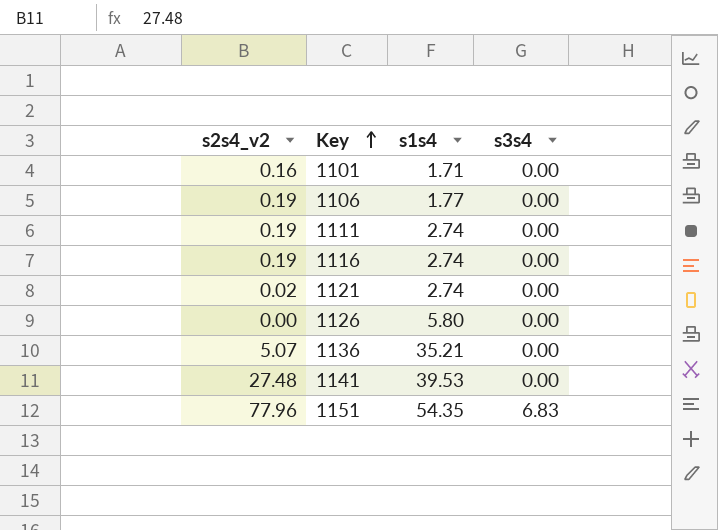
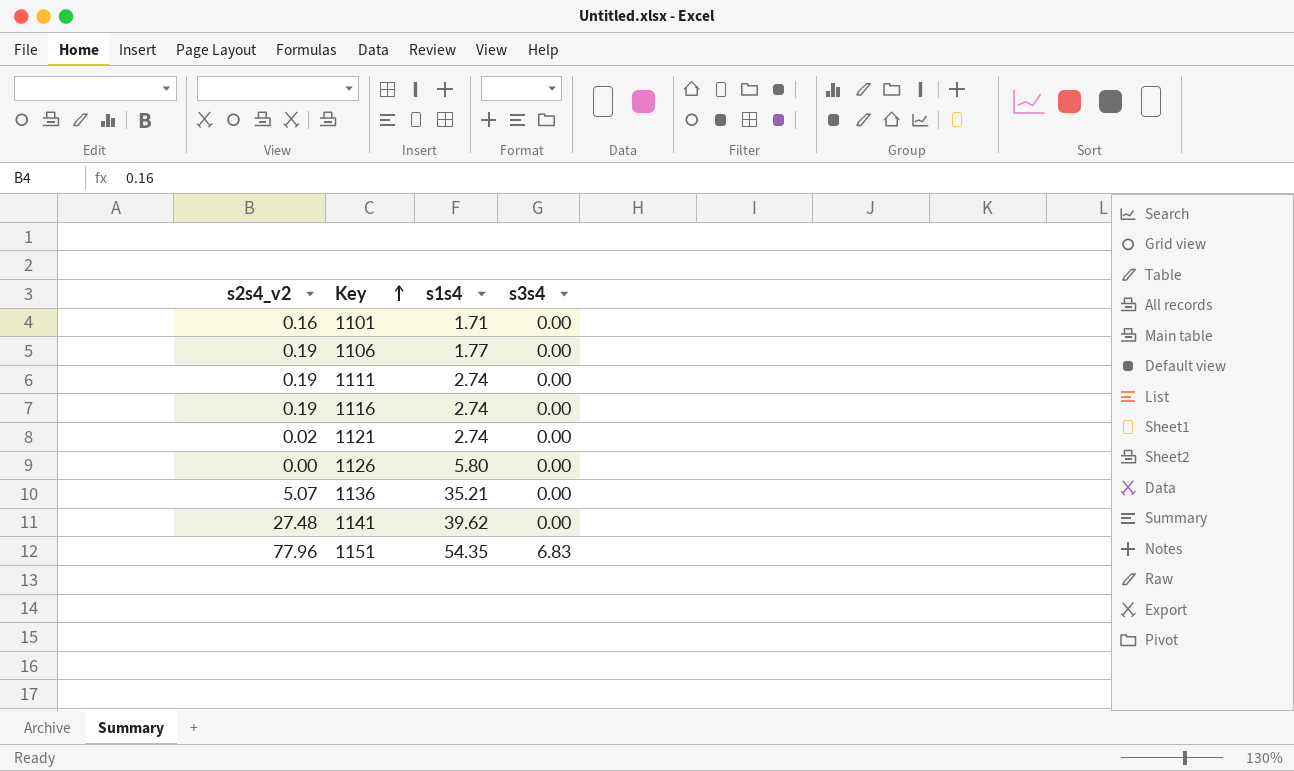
1141 | s1s4: 39.53 -> 39.62

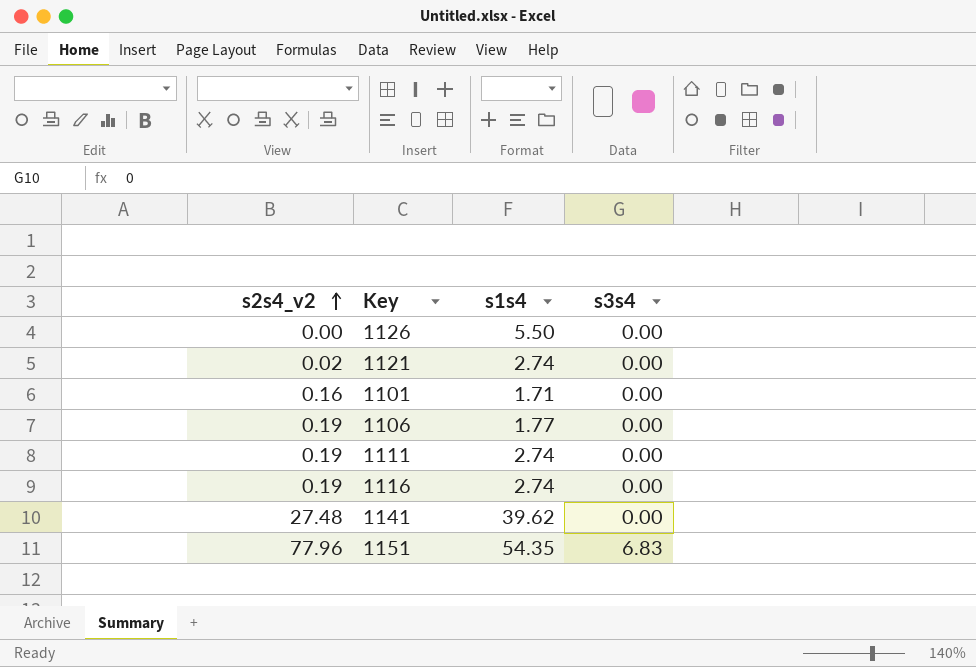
row order: Key ascending -> s2s4_v2 ascending
row 1136: 5.07 | 35.21 | 0.00 -> none
1126 | s1s4: 5.80 -> 5.50

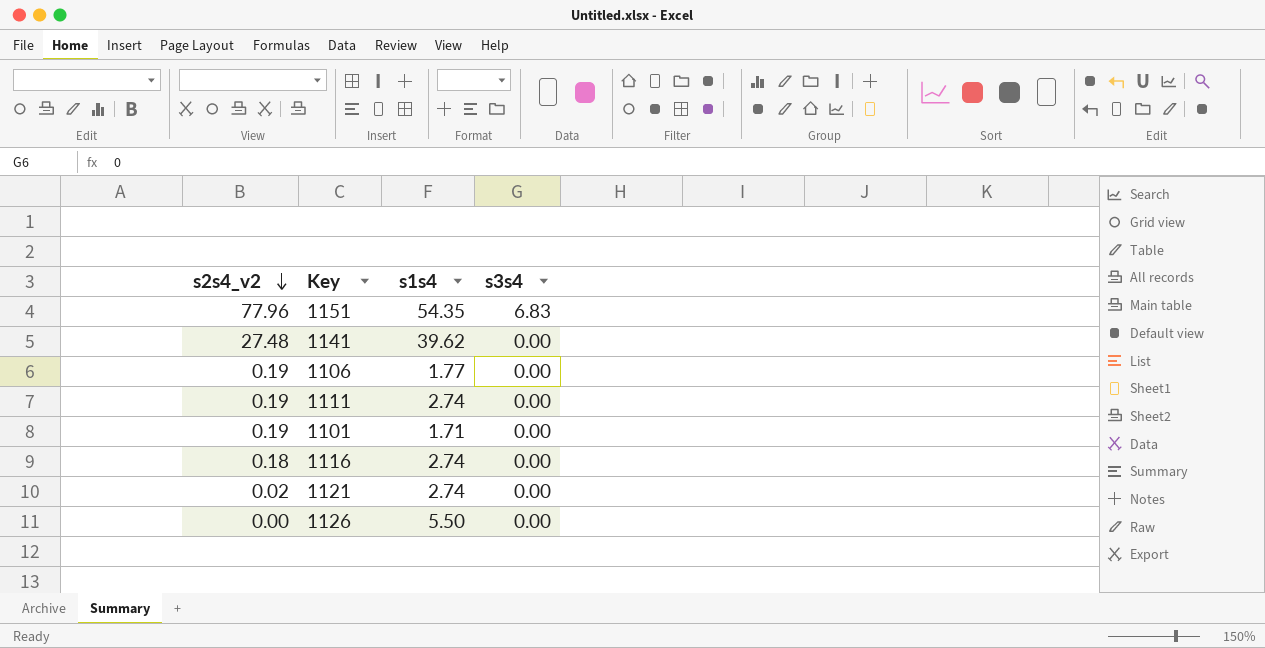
row order: s2s4_v2 ascending -> s2s4_v2 descending
1101 | s2s4_v2: 0.16 -> 0.19
1116 | s2s4_v2: 0.19 -> 0.18

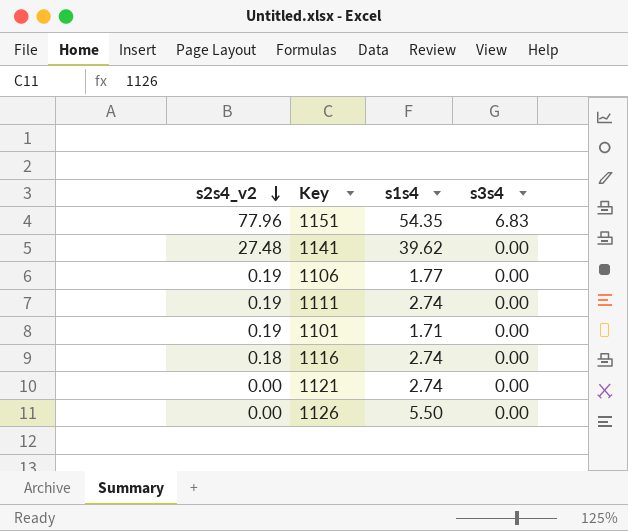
1121 | s2s4_v2: 0.02 -> 0.00

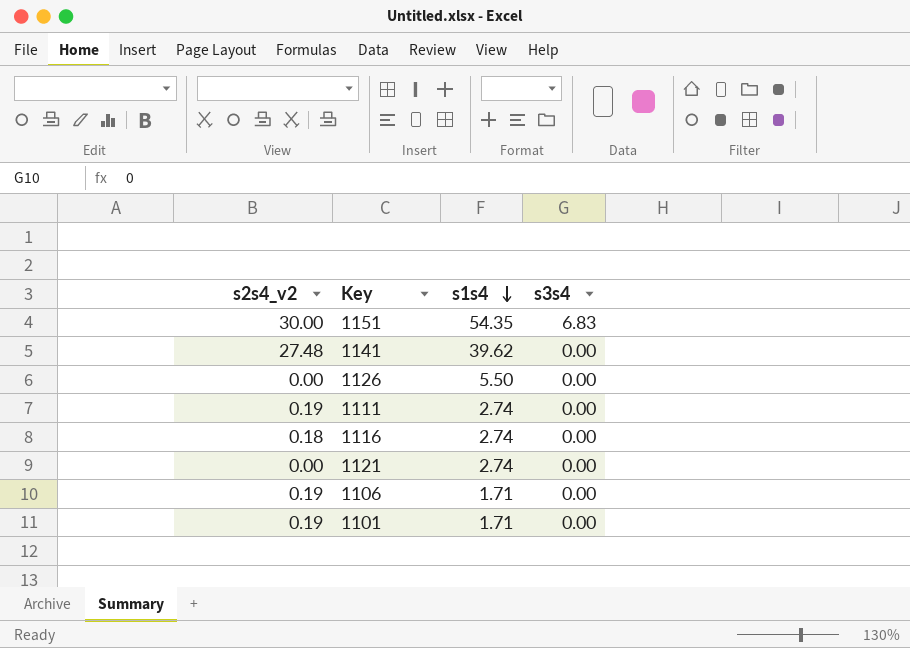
row order: s2s4_v2 descending -> s1s4 descending
1151 | s2s4_v2: 77.96 -> 30.00
1106 | s1s4: 1.77 -> 1.71

